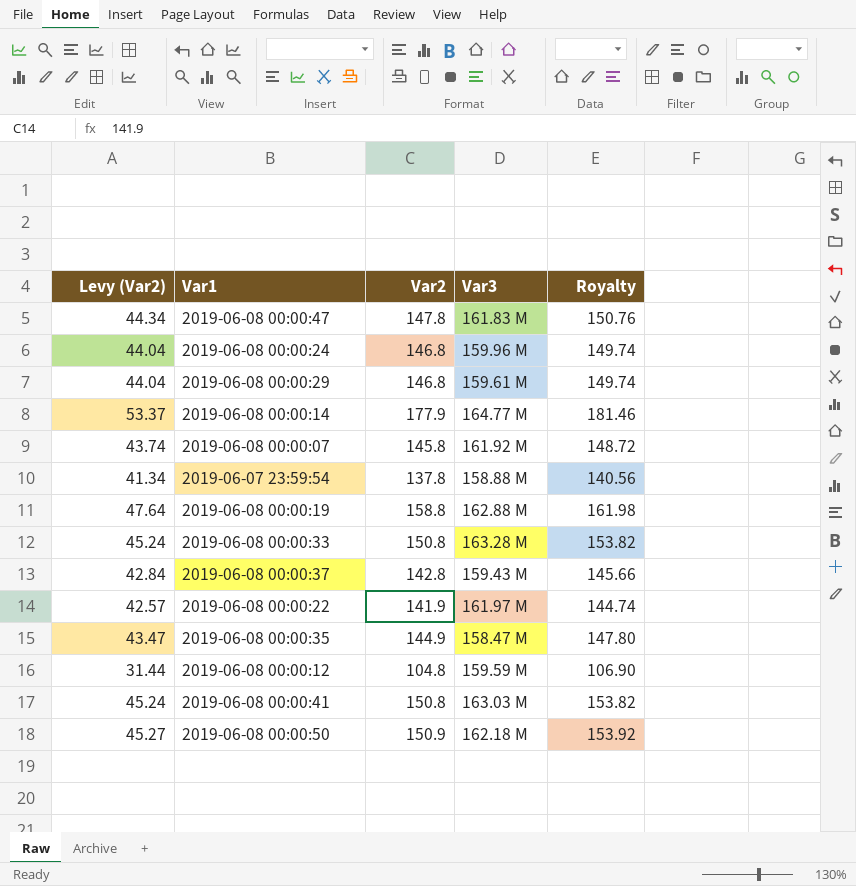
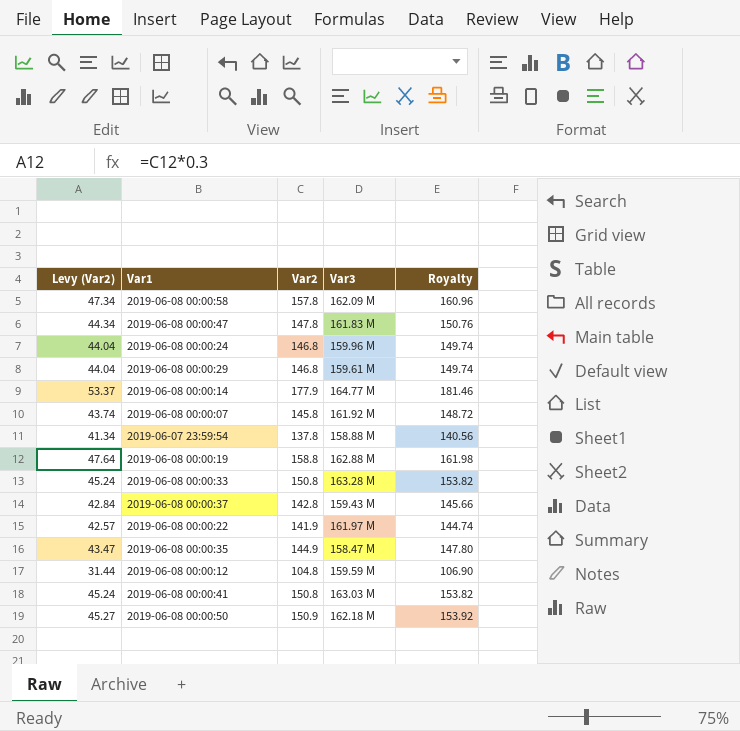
row 2019-06-08 00:00:58: none -> 47.34 | 157.8 | 162.09 M | 160.96

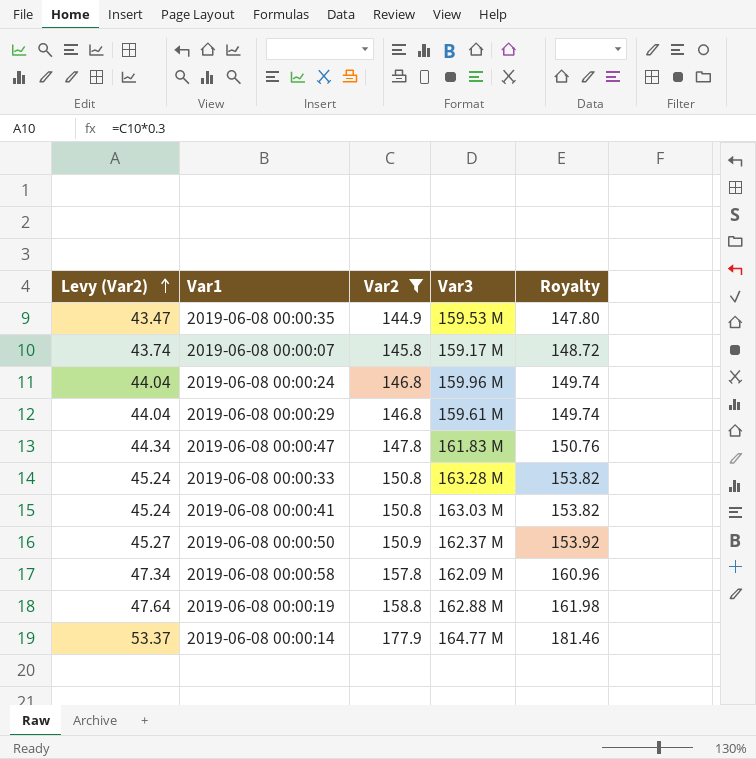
filter: none -> Var2 >= 144.9
row order: none -> Levy (Var2) ascending
2019-06-08 00:00:35 | Var3: 158.47 M -> 159.53 M
2019-06-08 00:00:07 | Var3: 161.92 M -> 159.17 M
2019-06-08 00:00:50 | Var3: 162.18 M -> 162.37 M

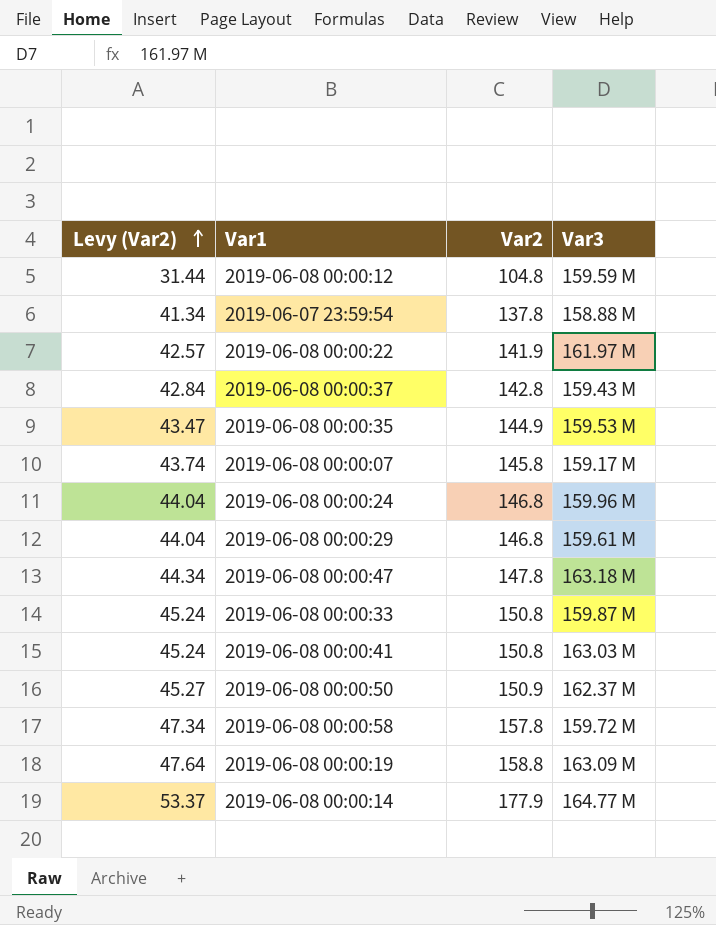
filter: Var2 >= 144.9 -> none
column Royalty | formula: [Var2] * 1.02 -> none
2019-06-08 00:00:47 | Var3: 161.83 M -> 163.18 M
2019-06-08 00:00:33 | Var3: 163.28 M -> 159.87 M
2019-06-08 00:00:58 | Var3: 162.09 M -> 159.72 M
2019-06-08 00:00:19 | Var3: 162.88 M -> 163.09 M

